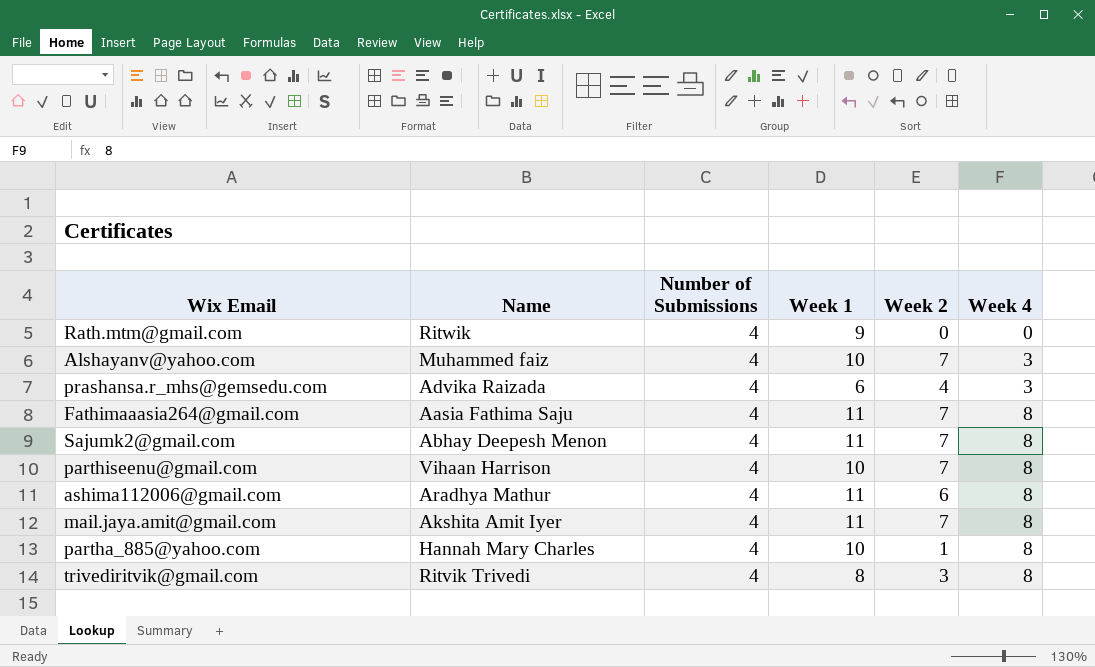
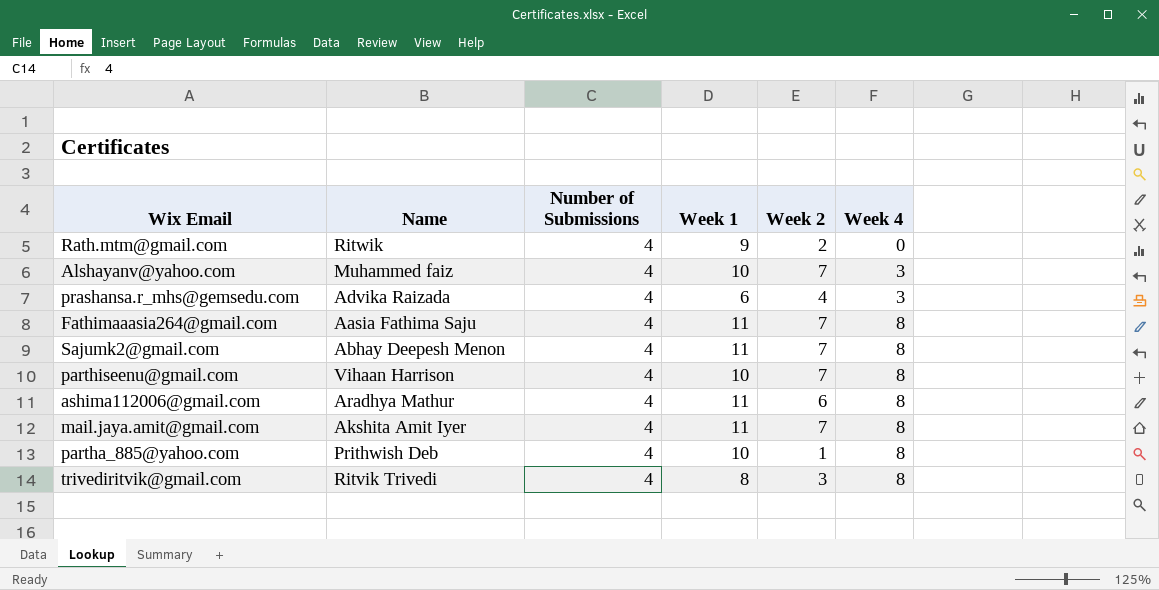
Rath.mtm@gmail.com | Week 2: 0 -> 2
partha_885@yahoo.com | Name: Hannah Mary Charles -> Prithwish Deb

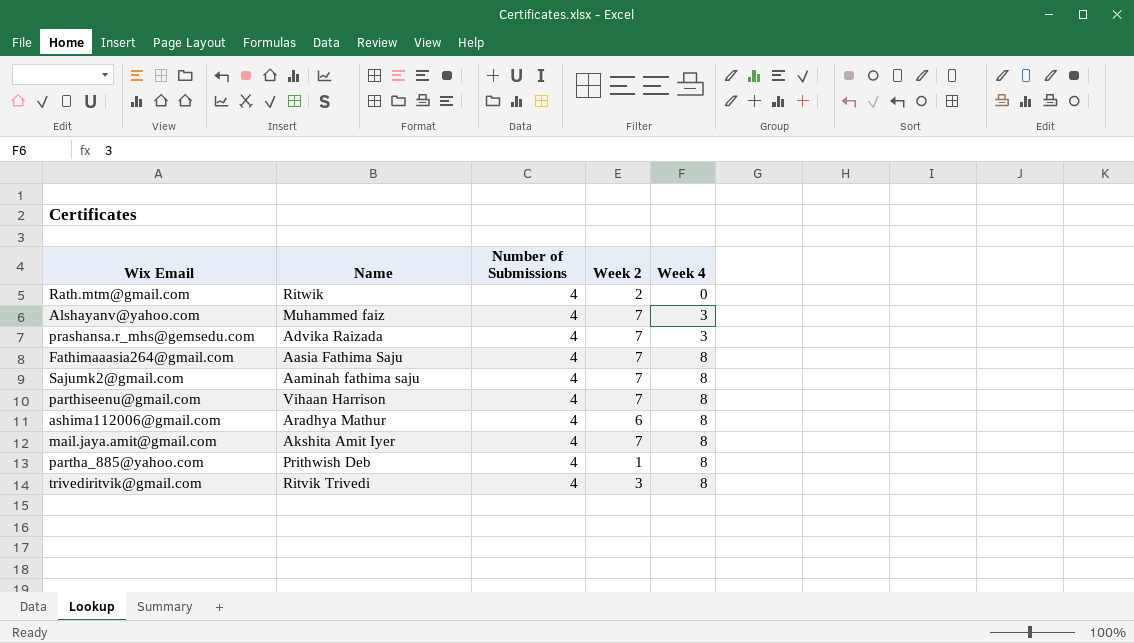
column Week 1 | position: 4 -> none
prashansa.r_mhs@gemsedu.com | Week 2: 4 -> 7
Sajumk2@gmail.com | Name: Abhay Deepesh Menon -> Aaminah fathima saju

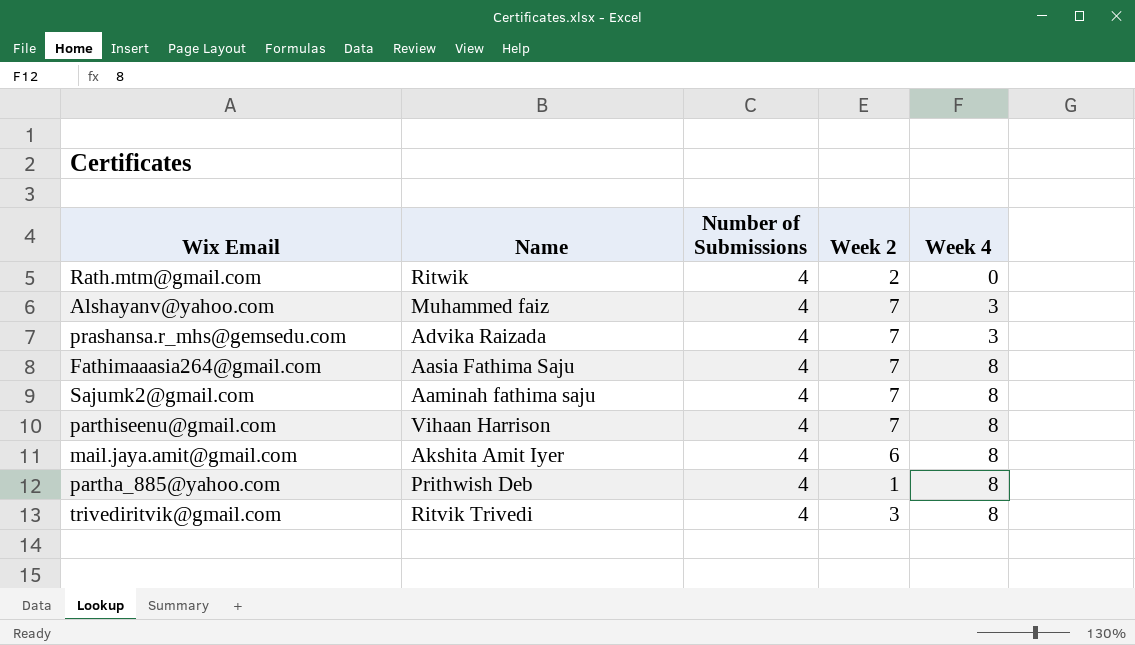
row ashima112006@gmail.com: Aradhya Mathur | 4 | 6 | 8 -> none
mail.jaya.amit@gmail.com | Week 2: 7 -> 6

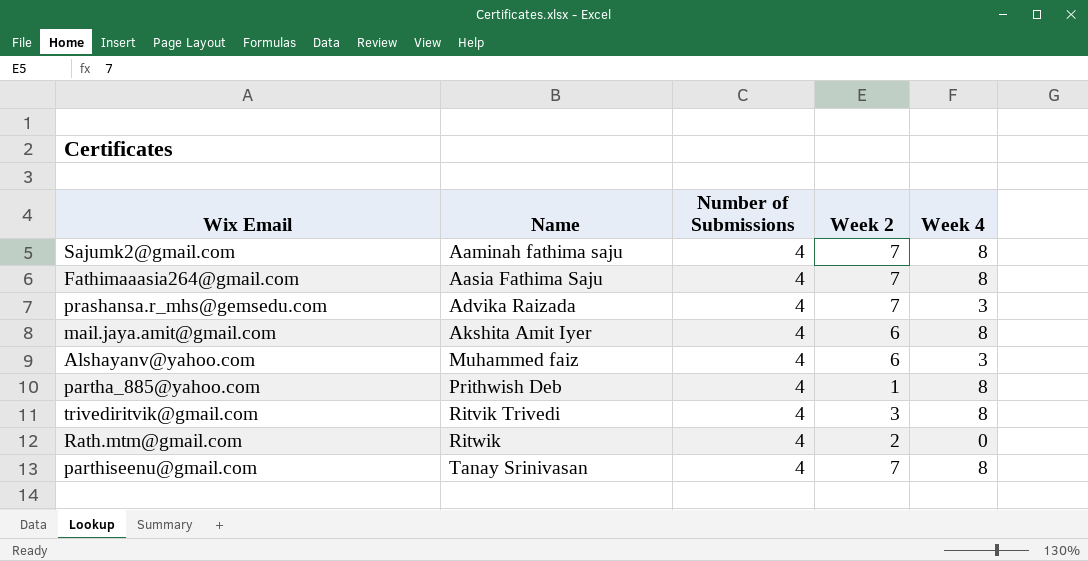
row order: Week 4 ascending -> Name ascending
Alshayanv@yahoo.com | Week 2: 7 -> 6
parthiseenu@gmail.com | Name: Vihaan Harrison -> Tanay Srinivasan

